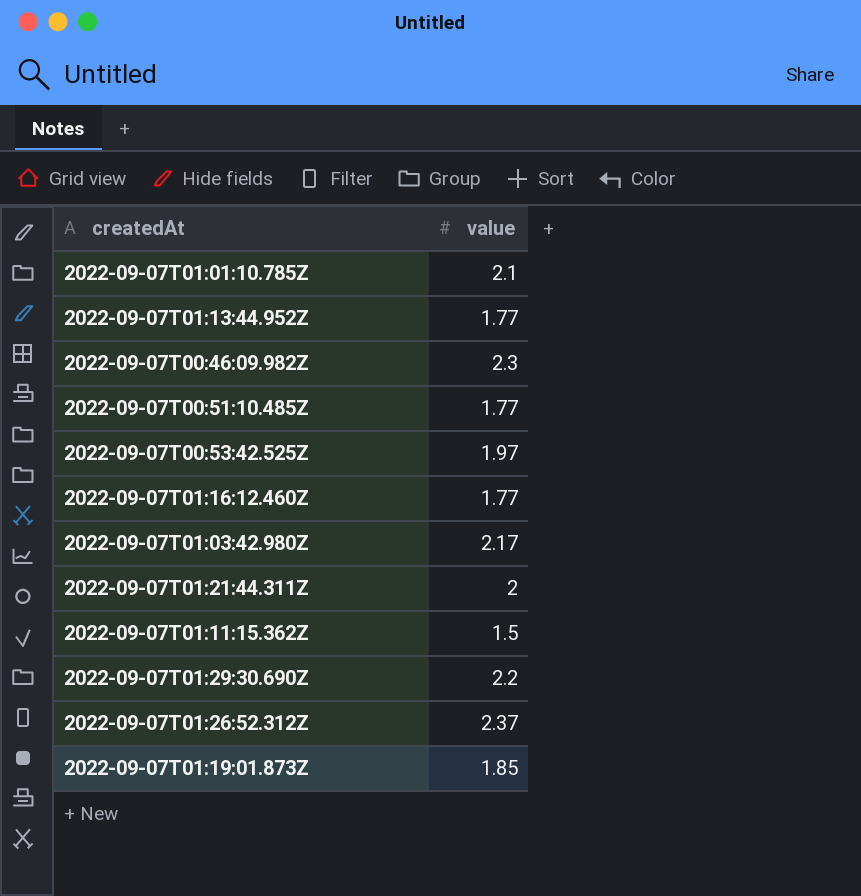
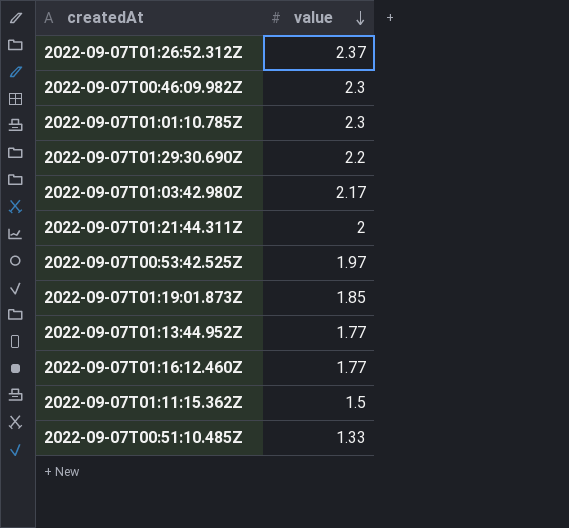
row order: none -> value descending
2022-09-07T01:01:10.785Z | value: 2.1 -> 2.3
2022-09-07T00:51:10.485Z | value: 1.77 -> 1.33

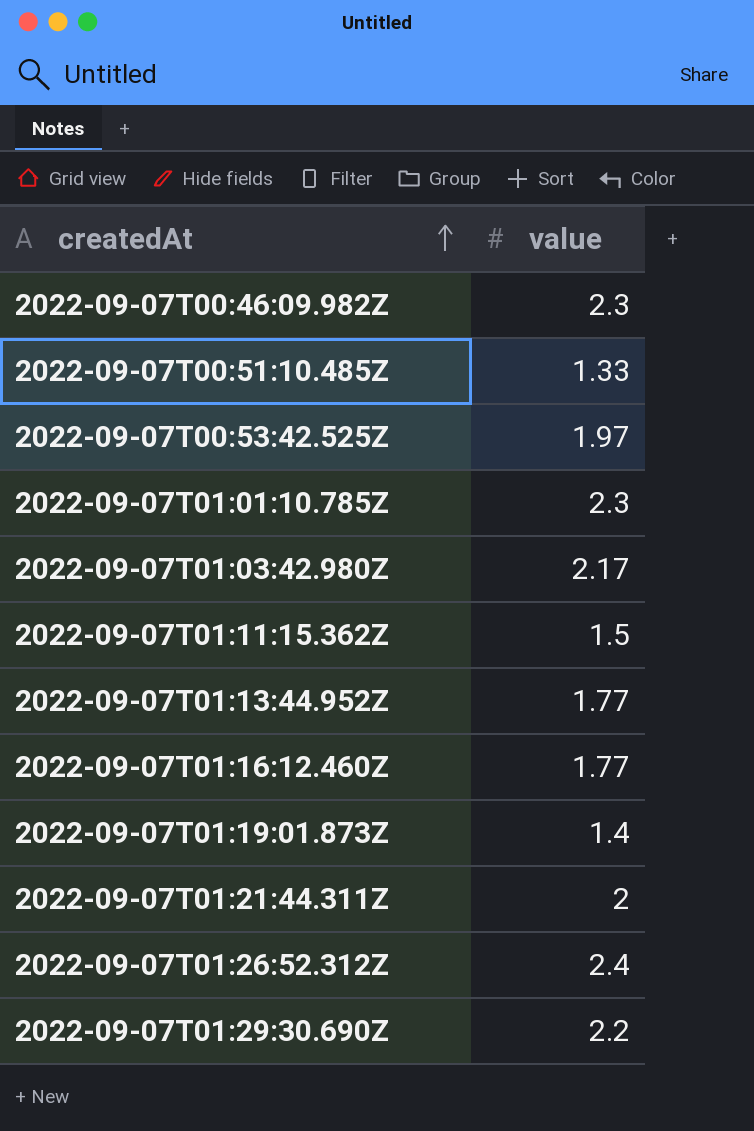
row order: value descending -> createdAt ascending
2022-09-07T01:19:01.873Z | value: 1.85 -> 1.4
2022-09-07T01:26:52.312Z | value: 2.37 -> 2.4

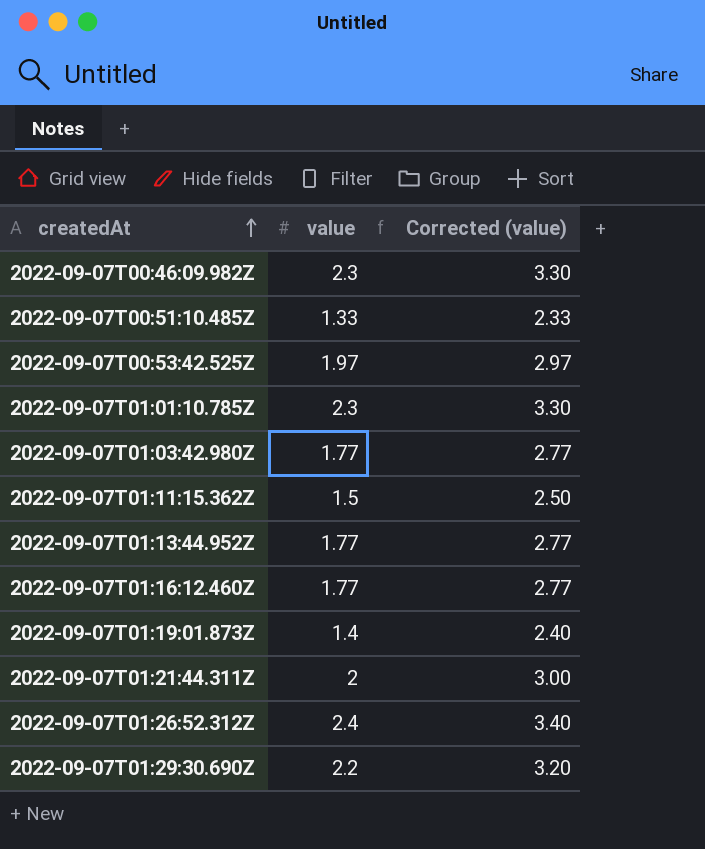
column Corrected (value) | formula: none -> [value] + 1
2022-09-07T01:03:42.980Z | value: 2.17 -> 1.77

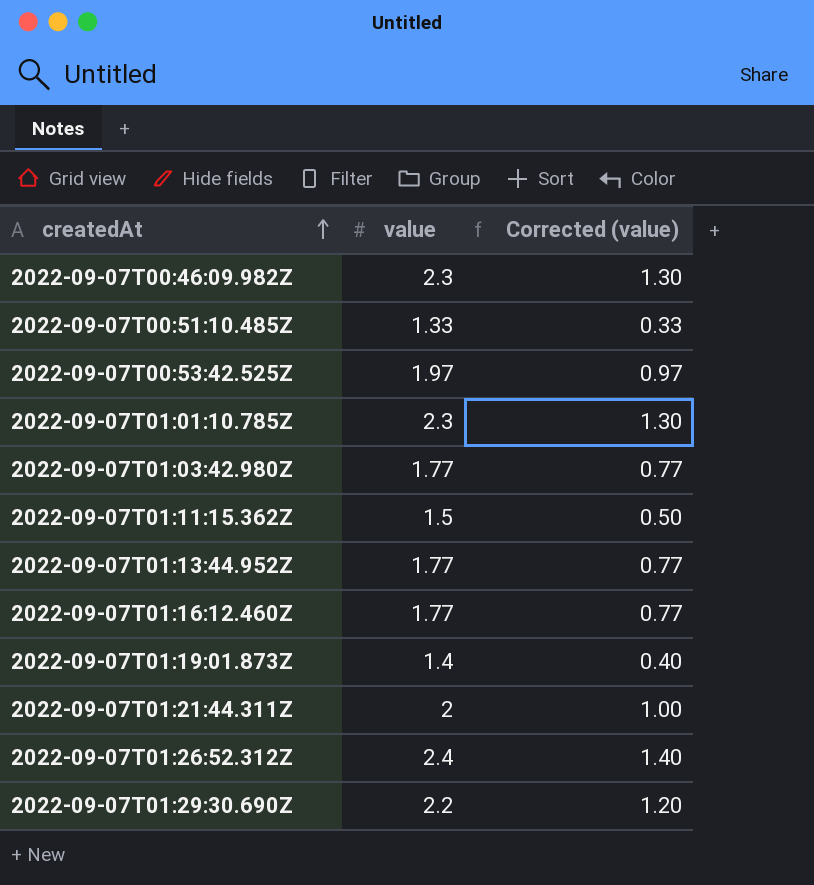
column Corrected (value) | formula: [value] + 1 -> [value] - 1

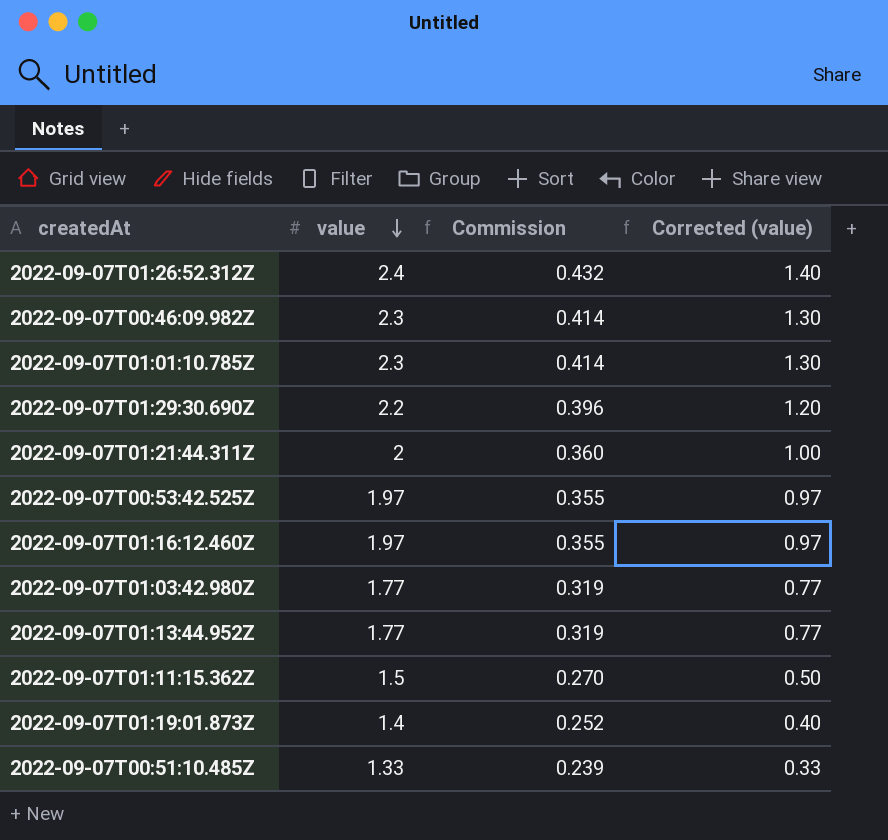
row order: createdAt ascending -> value descending
column Commission | formula: none -> [value] * 0.18
2022-09-07T01:16:12.460Z | value: 1.77 -> 1.97
2022-09-07T01:16:12.460Z | Corrected (value): 0.77 -> 0.97

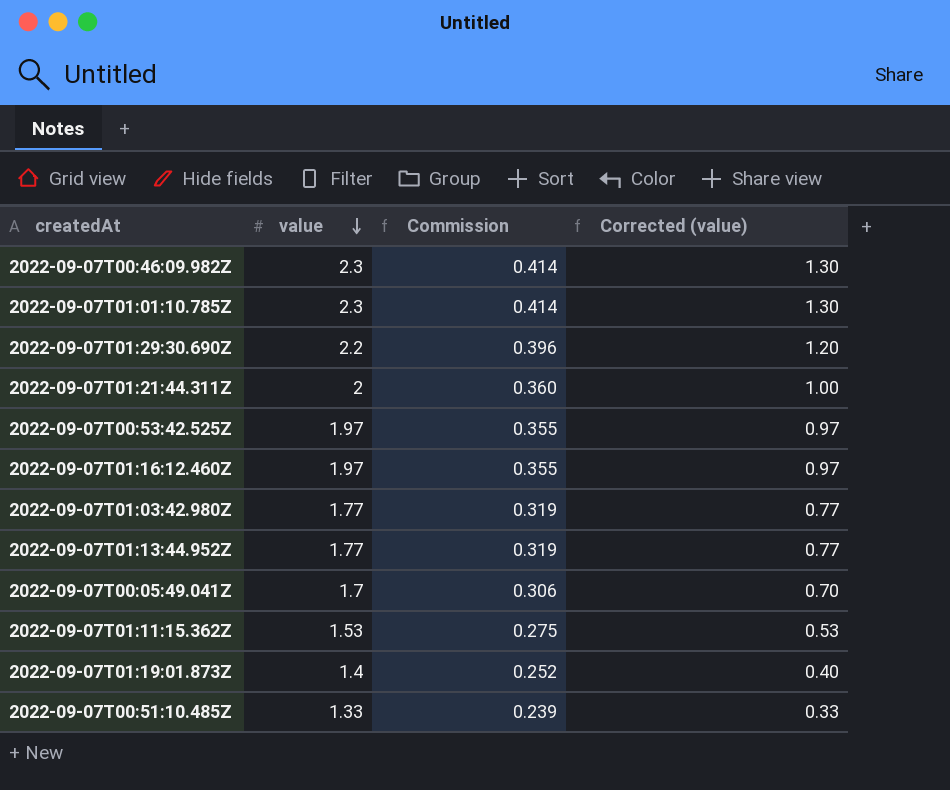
row 2022-09-07T01:26:52.312Z: 2.4 | 0.432 | 1.40 -> none
row 2022-09-07T00:05:49.041Z: none -> 1.7 | 0.306 | 0.70
2022-09-07T01:11:15.362Z | value: 1.5 -> 1.53
2022-09-07T01:11:15.362Z | Commission: 0.270 -> 0.275
2022-09-07T01:11:15.362Z | Corrected (value): 0.50 -> 0.53

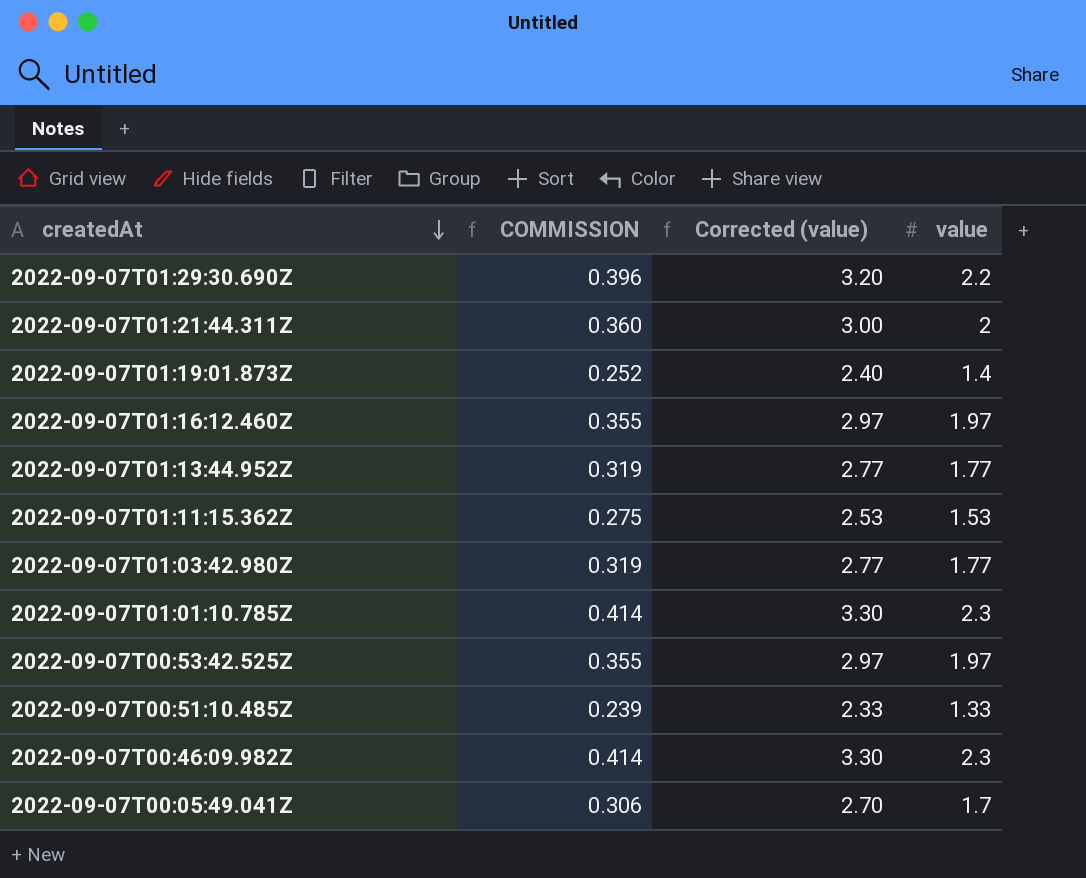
row order: value descending -> createdAt descending
column name: Commission -> COMMISSION
column Corrected (value) | formula: [value] - 1 -> [value] + 1
column value | position: 2 -> 4

